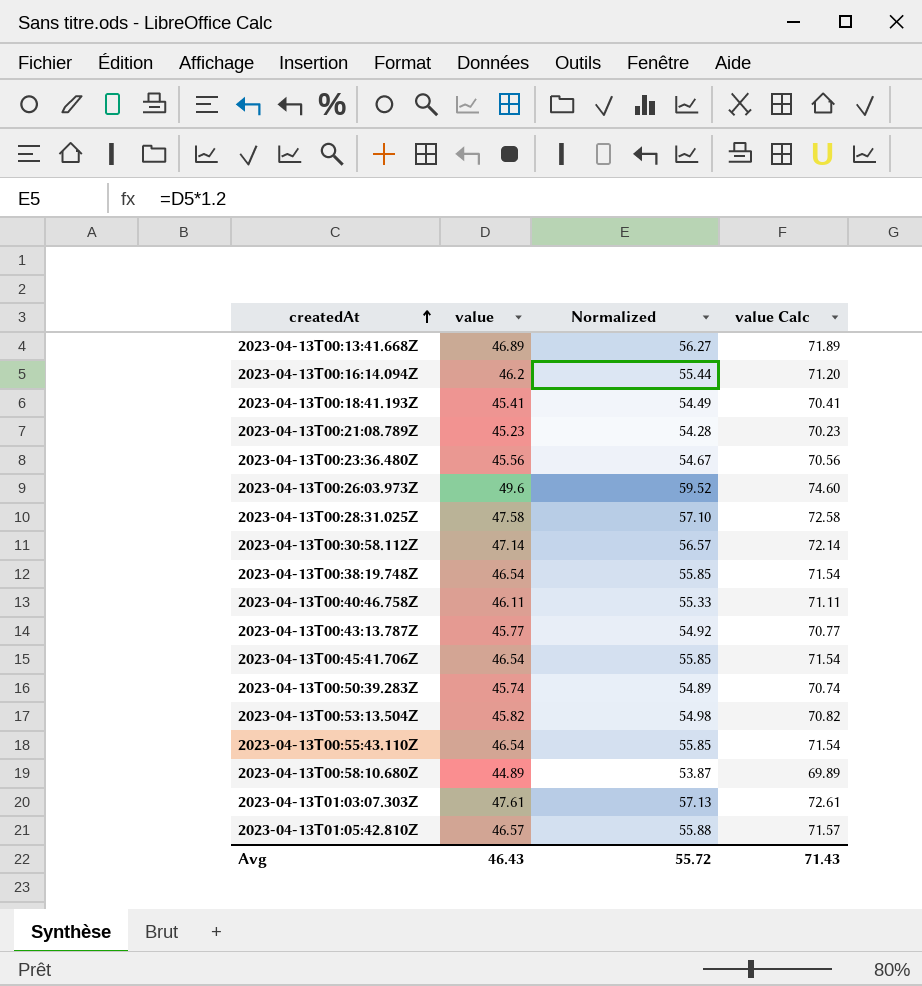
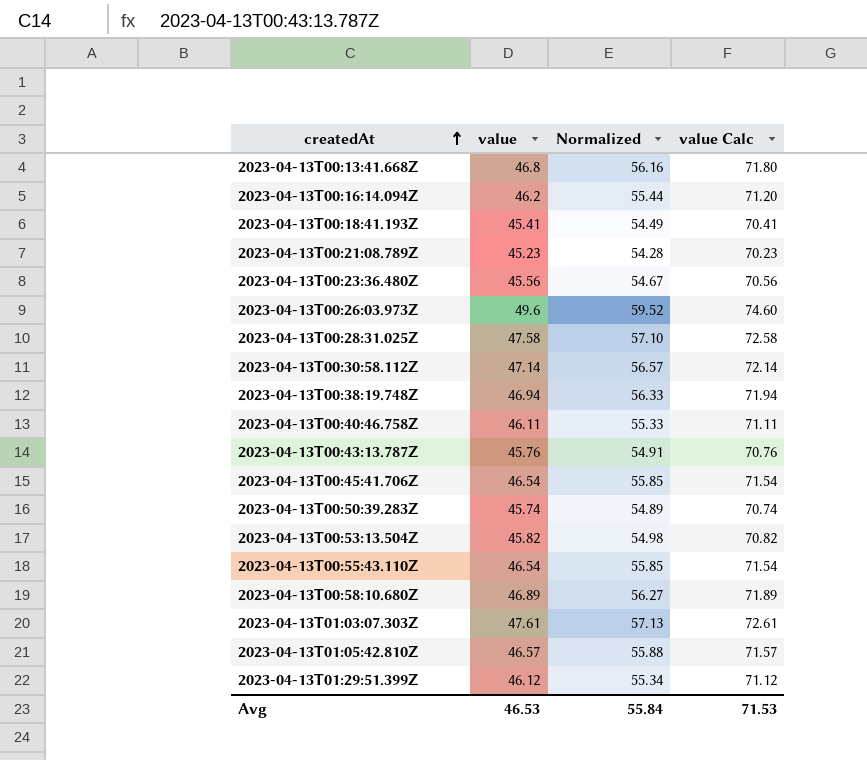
2023-04-13T00:13:41.668Z | value: 46.89 -> 46.8
2023-04-13T00:13:41.668Z | Normalized: 56.27 -> 56.16
2023-04-13T00:13:41.668Z | value Calc: 71.89 -> 71.80
2023-04-13T00:38:19.748Z | value: 46.54 -> 46.94
2023-04-13T00:38:19.748Z | Normalized: 55.85 -> 56.33
2023-04-13T00:38:19.748Z | value Calc: 71.54 -> 71.94
2023-04-13T00:43:13.787Z | value: 45.77 -> 45.76
2023-04-13T00:43:13.787Z | Normalized: 54.92 -> 54.91
2023-04-13T00:43:13.787Z | value Calc: 70.77 -> 70.76
2023-04-13T00:58:10.680Z | value: 44.89 -> 46.89
2023-04-13T00:58:10.680Z | Normalized: 53.87 -> 56.27
2023-04-13T00:58:10.680Z | value Calc: 69.89 -> 71.89
row 2023-04-13T01:29:51.399Z: none -> 46.12 | 55.34 | 71.12
Avg | value: 46.43 -> 46.53
Avg | Normalized: 55.72 -> 55.84
Avg | value Calc: 71.43 -> 71.53

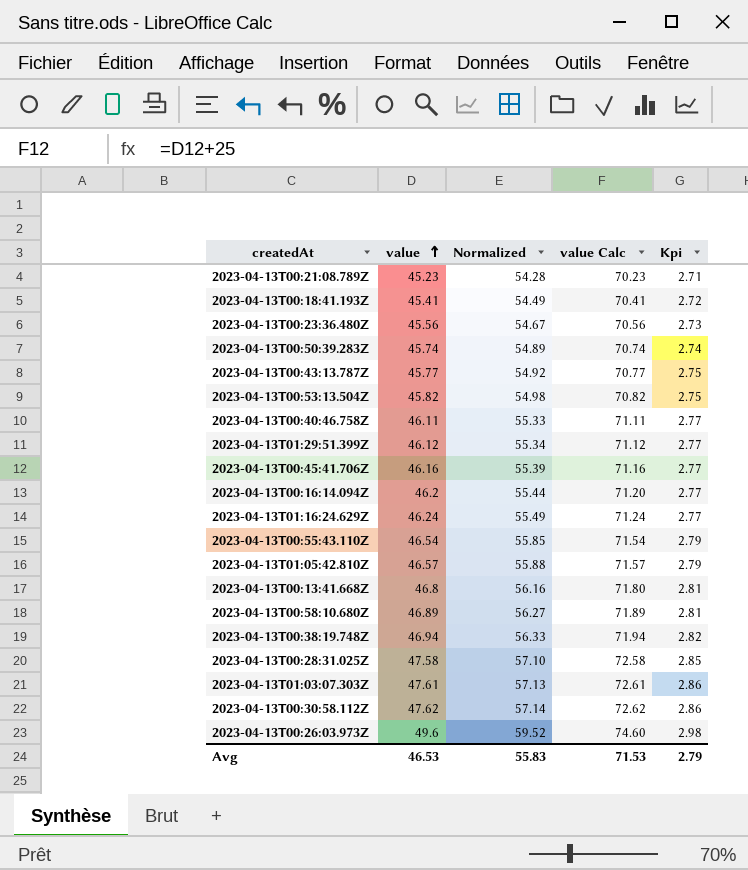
row order: createdAt ascending -> value ascending
column Kpi | formula: none -> [value] * 0.06
2023-04-13T00:43:13.787Z | value: 45.76 -> 45.77
2023-04-13T00:43:13.787Z | Normalized: 54.91 -> 54.92
2023-04-13T00:43:13.787Z | value Calc: 70.76 -> 70.77
2023-04-13T00:45:41.706Z | value: 46.54 -> 46.16
2023-04-13T00:45:41.706Z | Normalized: 55.85 -> 55.39
2023-04-13T00:45:41.706Z | value Calc: 71.54 -> 71.16
row 2023-04-13T01:16:24.629Z: none -> 46.24 | 55.49 | 71.24 | 2.77
2023-04-13T00:30:58.112Z | value: 47.14 -> 47.62
2023-04-13T00:30:58.112Z | Normalized: 56.57 -> 57.14
2023-04-13T00:30:58.112Z | value Calc: 72.14 -> 72.62
Avg | Normalized: 55.84 -> 55.83

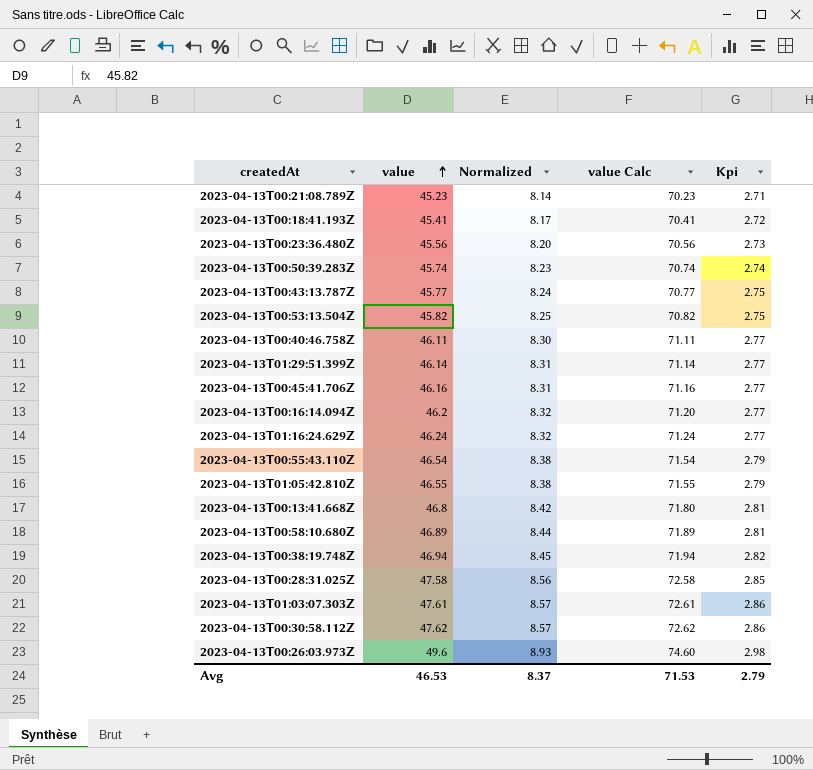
column Normalized | formula: [value] * 1.2 -> [value] * 0.18
2023-04-13T01:29:51.399Z | value: 46.12 -> 46.14
2023-04-13T01:29:51.399Z | value Calc: 71.12 -> 71.14
2023-04-13T01:05:42.810Z | value: 46.57 -> 46.55
2023-04-13T01:05:42.810Z | value Calc: 71.57 -> 71.55
Avg | Normalized: 55.83 -> 8.37

